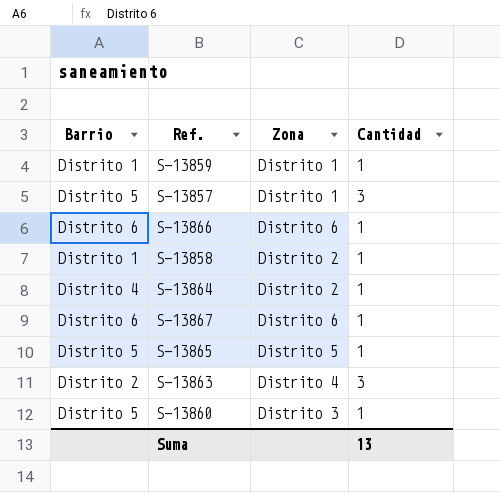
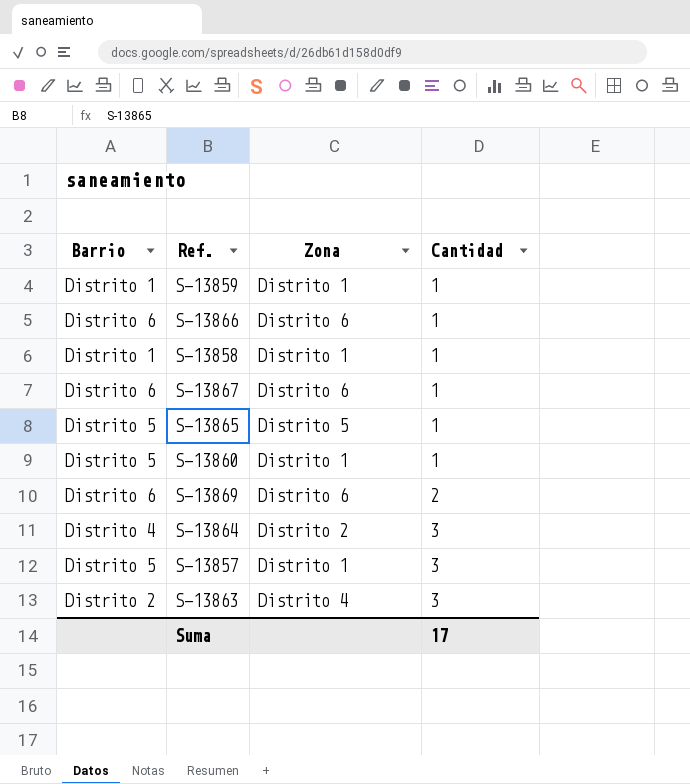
row order: none -> Cantidad ascending
S-13858 | Zona: Distrito 2 -> Distrito 1
S-13860 | Zona: Distrito 3 -> Distrito 1
row S-13869: none -> Distrito 6 | Distrito 6 | 2
S-13864 | Cantidad: 1 -> 3
Suma | Cantidad: 13 -> 17

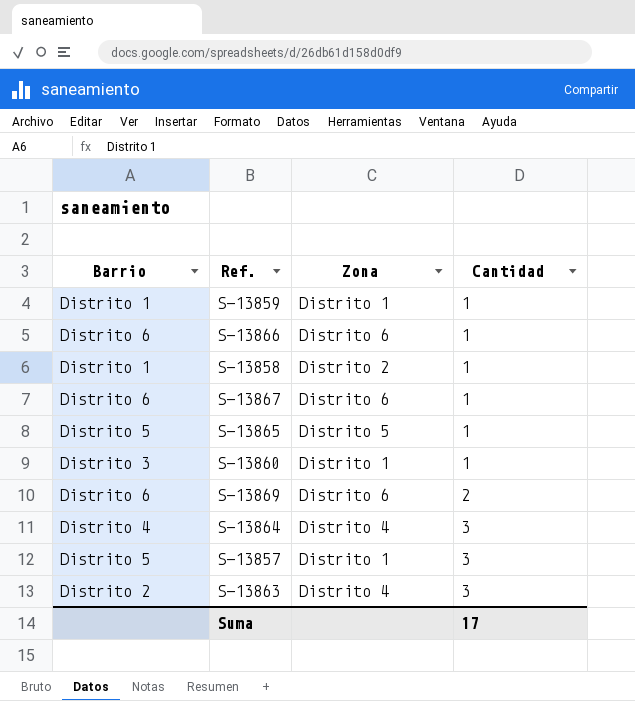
S-13858 | Zona: Distrito 1 -> Distrito 2
S-13860 | Barrio: Distrito 5 -> Distrito 3
S-13864 | Zona: Distrito 2 -> Distrito 4

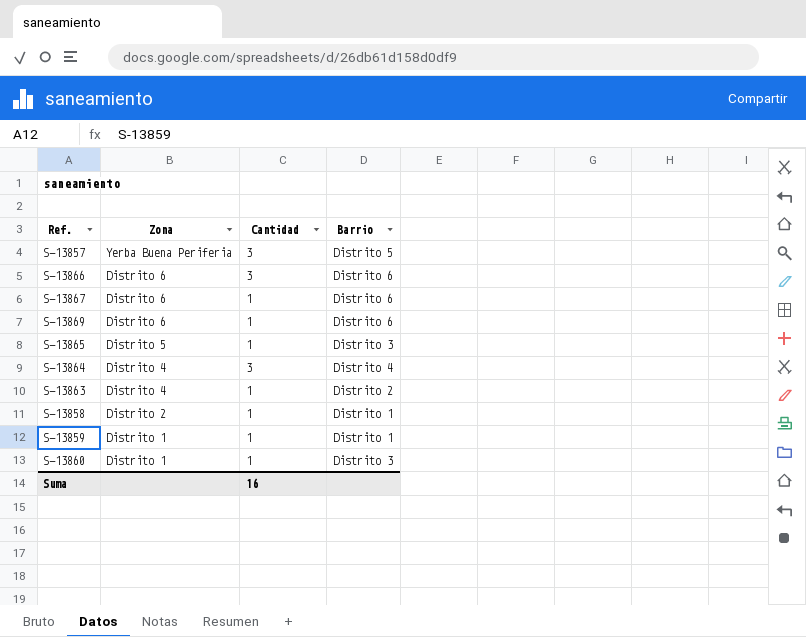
row order: Cantidad ascending -> Zona descending
column Barrio | position: 1 -> 4
S-13857 | Zona: Distrito 1 -> Yerba Buena Periferia
S-13866 | Cantidad: 1 -> 3
S-13869 | Cantidad: 2 -> 1
S-13865 | Barrio: Distrito 5 -> Distrito 3
S-13863 | Cantidad: 3 -> 1
Suma | Cantidad: 17 -> 16

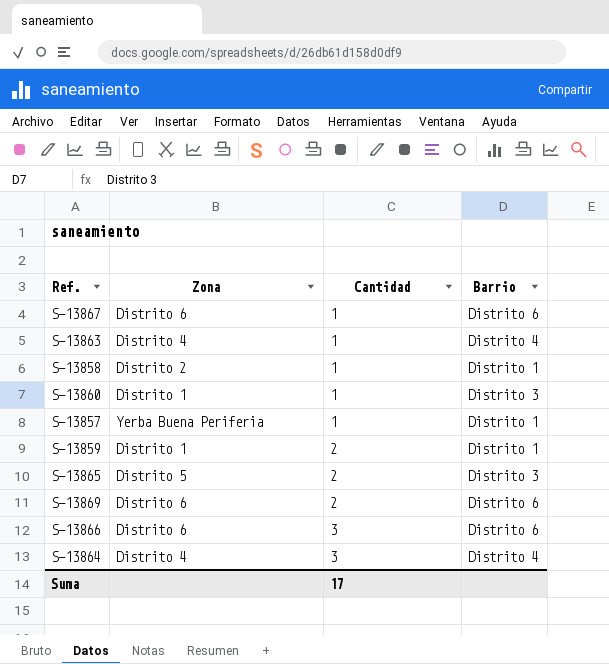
row order: Zona descending -> Cantidad ascending
S-13863 | Barrio: Distrito 2 -> Distrito 4
S-13857 | Cantidad: 3 -> 1
S-13857 | Barrio: Distrito 5 -> Distrito 1
S-13859 | Cantidad: 1 -> 2
S-13865 | Cantidad: 1 -> 2
S-13869 | Cantidad: 1 -> 2
Suma | Cantidad: 16 -> 17

